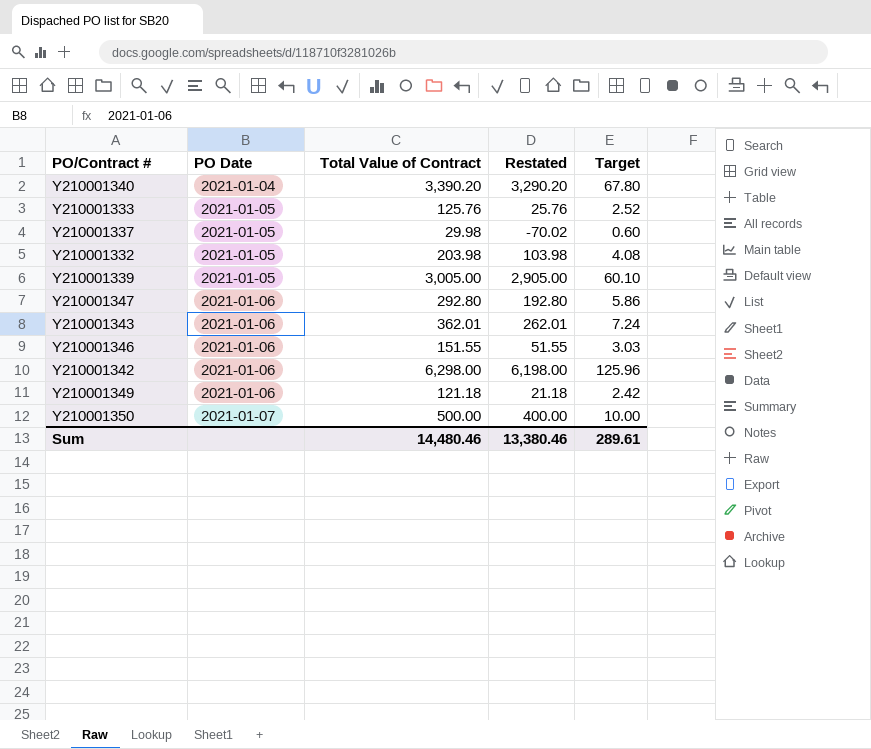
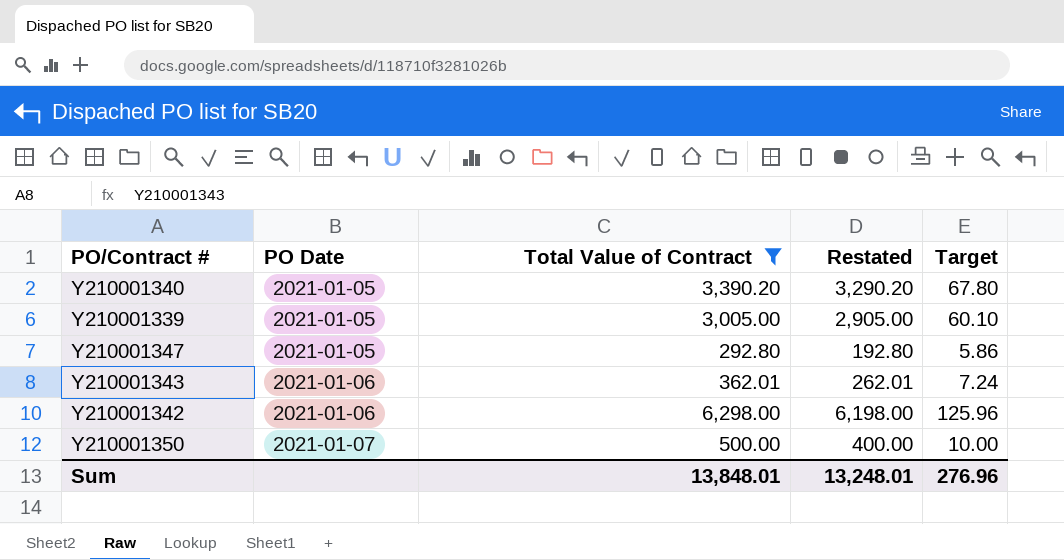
filter: none -> Total Value of Contract >= 292.80
Y210001340 | PO Date: 2021-01-04 -> 2021-01-05
Y210001347 | PO Date: 2021-01-06 -> 2021-01-05
Sum | Total Value of Contract: 14,480.46 -> 13,848.01
Sum | Restated: 13,380.46 -> 13,248.01
Sum | Target: 289.61 -> 276.96

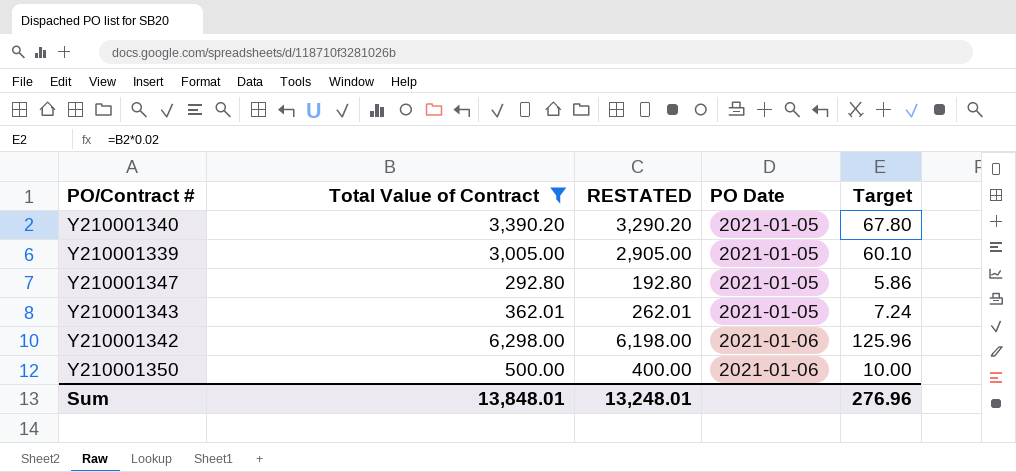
column name: Restated -> RESTATED
column PO Date | position: 2 -> 4
Y210001343 | PO Date: 2021-01-06 -> 2021-01-05
Y210001350 | PO Date: 2021-01-07 -> 2021-01-06

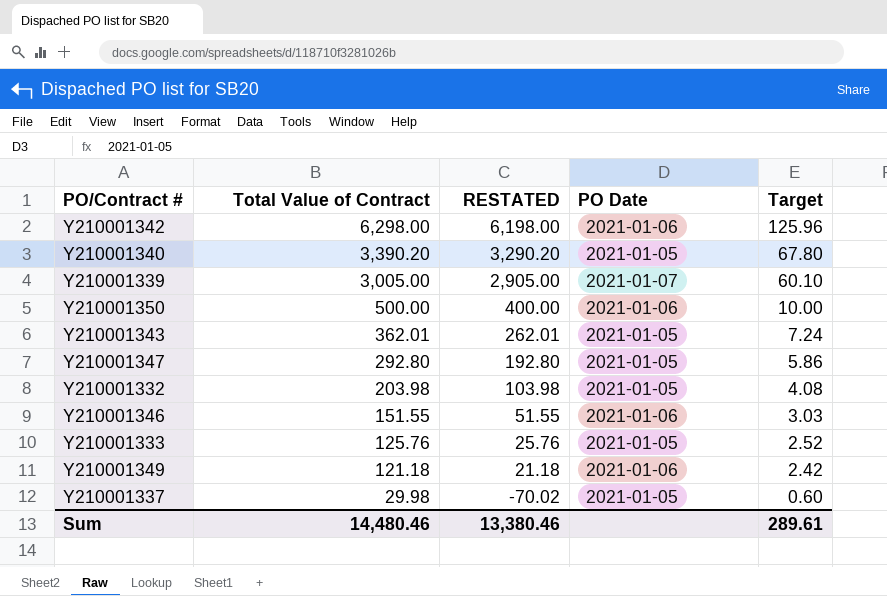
filter: Total Value of Contract >= 292.80 -> none
row order: PO Date ascending -> Total Value of Contract descending
Y210001339 | PO Date: 2021-01-05 -> 2021-01-07
Sum | Total Value of Contract: 13,848.01 -> 14,480.46
Sum | RESTATED: 13,248.01 -> 13,380.46
Sum | Target: 276.96 -> 289.61

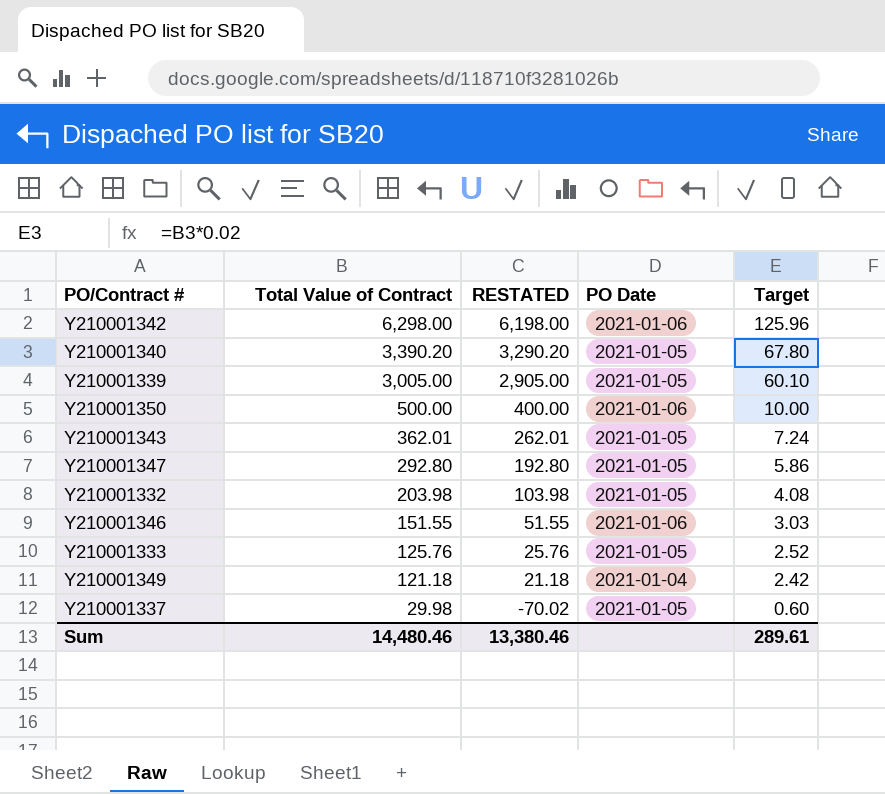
Y210001339 | PO Date: 2021-01-07 -> 2021-01-05
Y210001349 | PO Date: 2021-01-06 -> 2021-01-04

